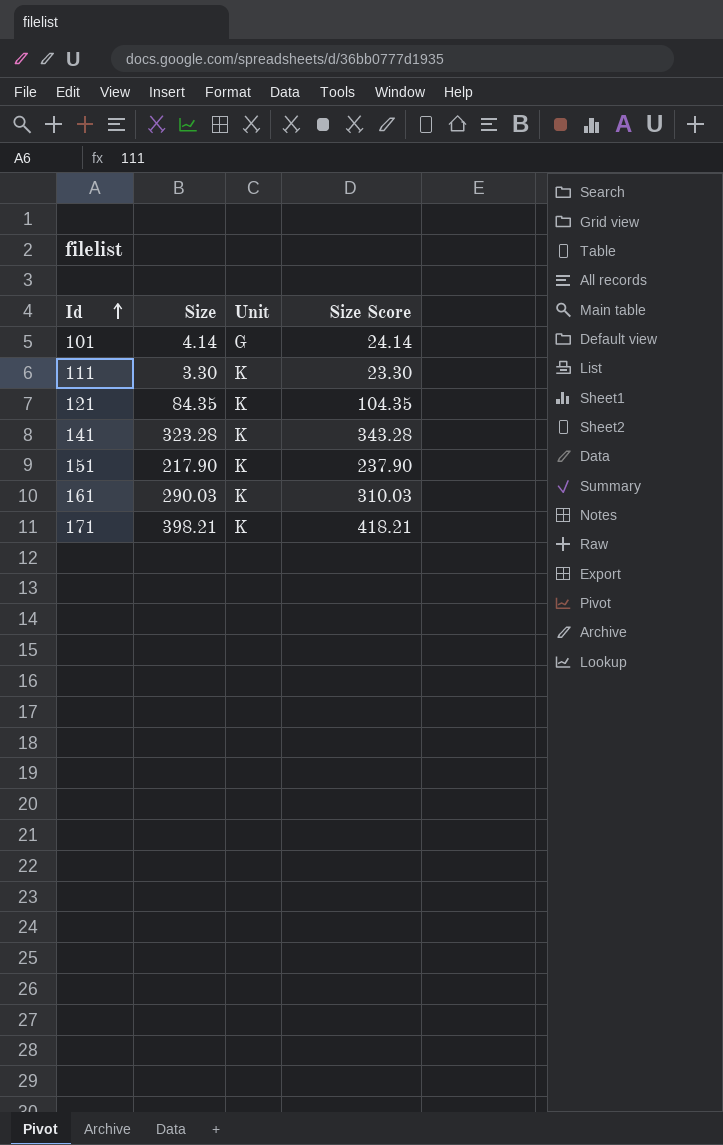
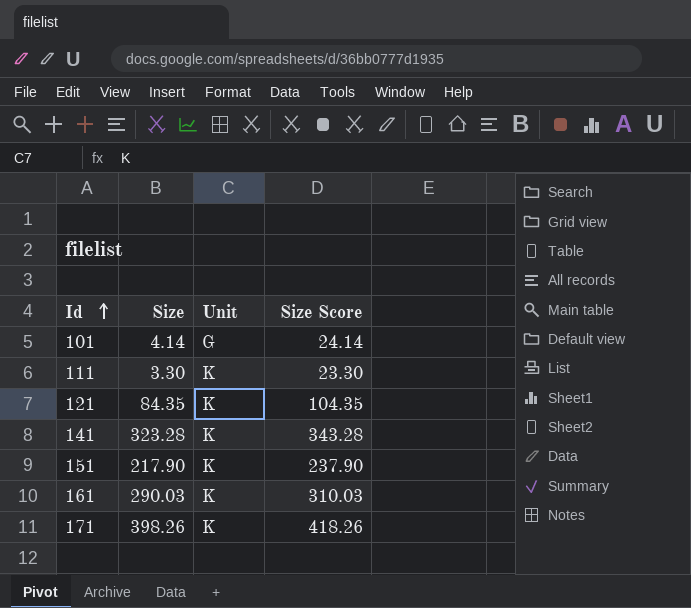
171 | Size: 398.21 -> 398.26
171 | Size Score: 418.21 -> 418.26

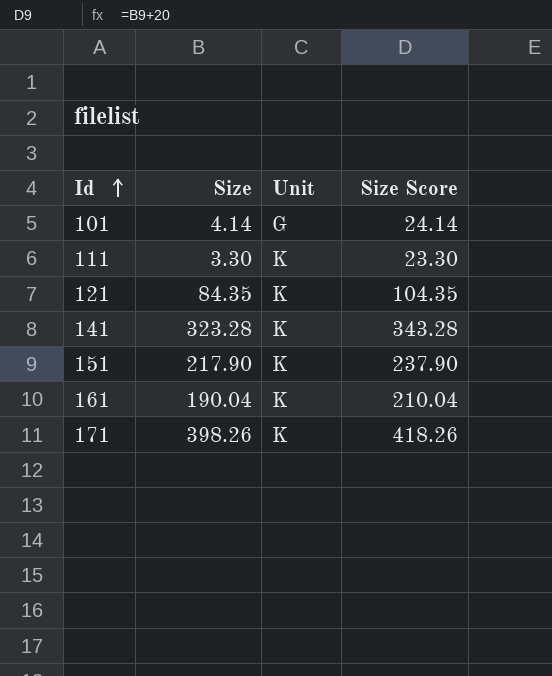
161 | Size: 290.03 -> 190.04
161 | Size Score: 310.03 -> 210.04

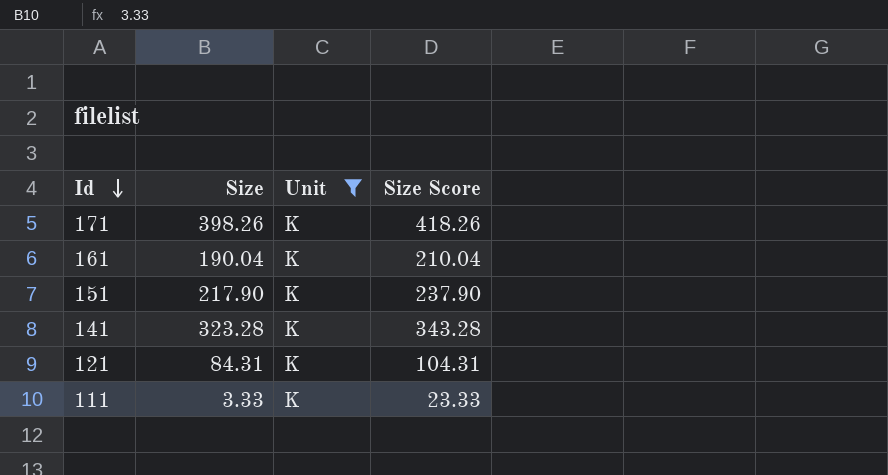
filter: none -> Unit = K
row order: Id ascending -> Id descending
121 | Size: 84.35 -> 84.31
121 | Size Score: 104.35 -> 104.31
111 | Size: 3.30 -> 3.33
111 | Size Score: 23.30 -> 23.33

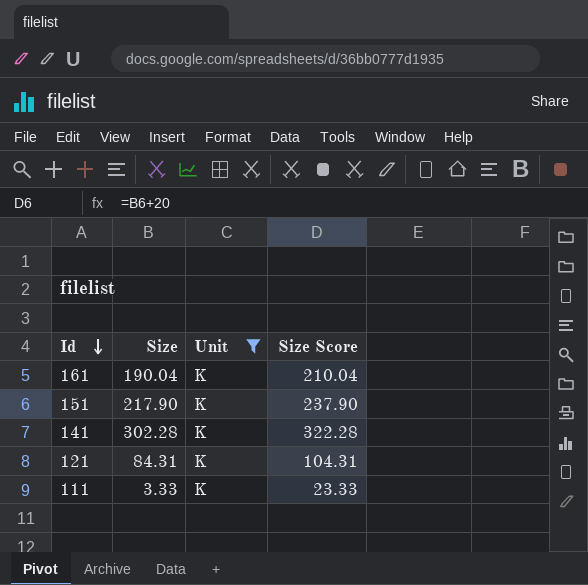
row 171: 398.26 | K | 418.26 -> none
141 | Size: 323.28 -> 302.28
141 | Size Score: 343.28 -> 322.28

